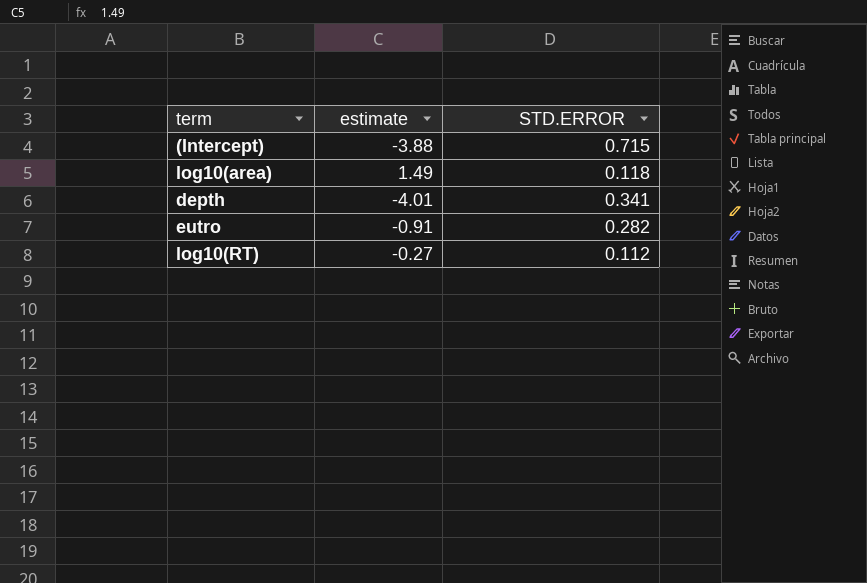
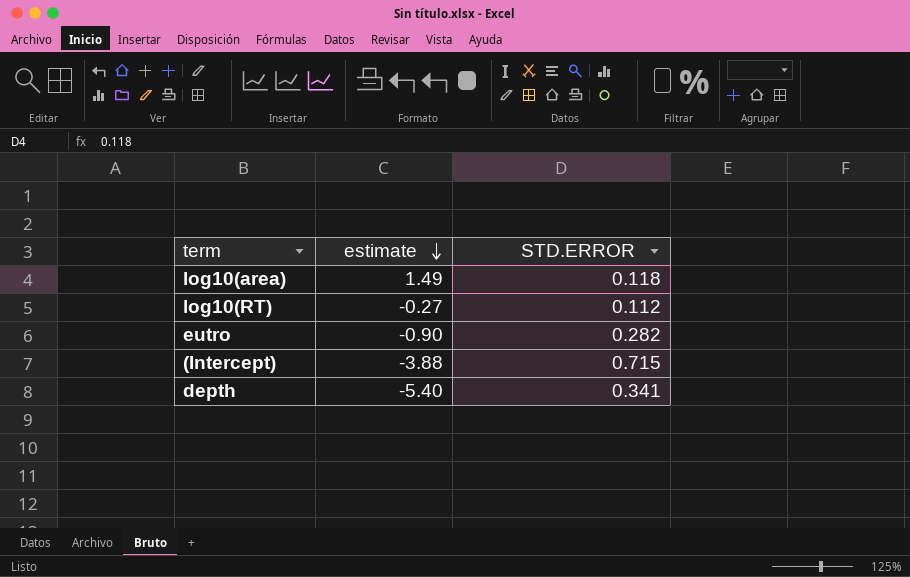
row order: none -> estimate descending
eutro | estimate: -0.91 -> -0.90
depth | estimate: -4.01 -> -5.40

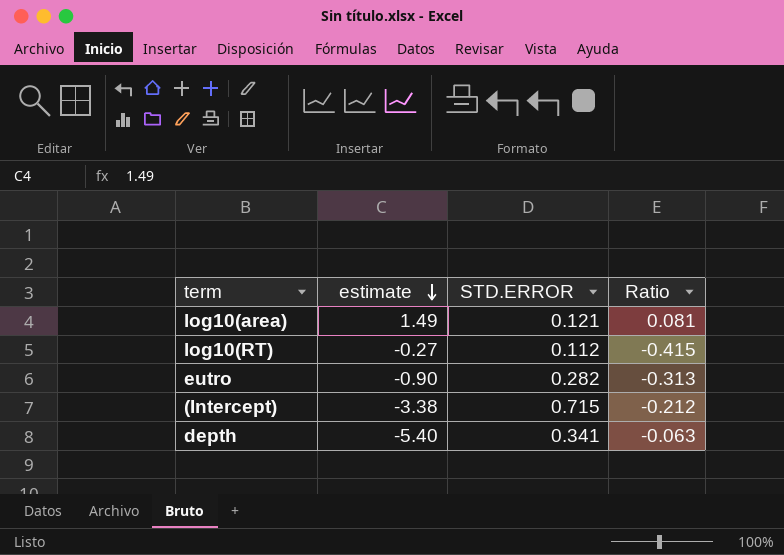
column Ratio | formula: none -> [STD.ERROR] / [estimate]
log10(area) | STD.ERROR: 0.118 -> 0.121
(Intercept) | estimate: -3.88 -> -3.38

